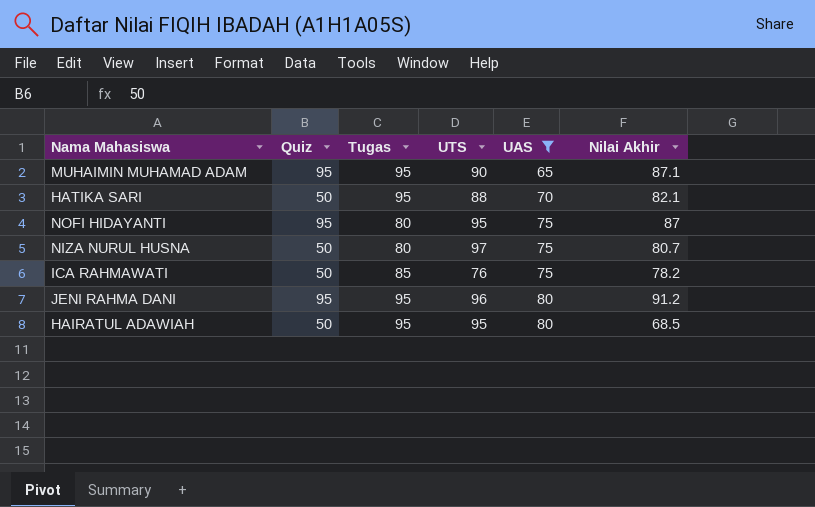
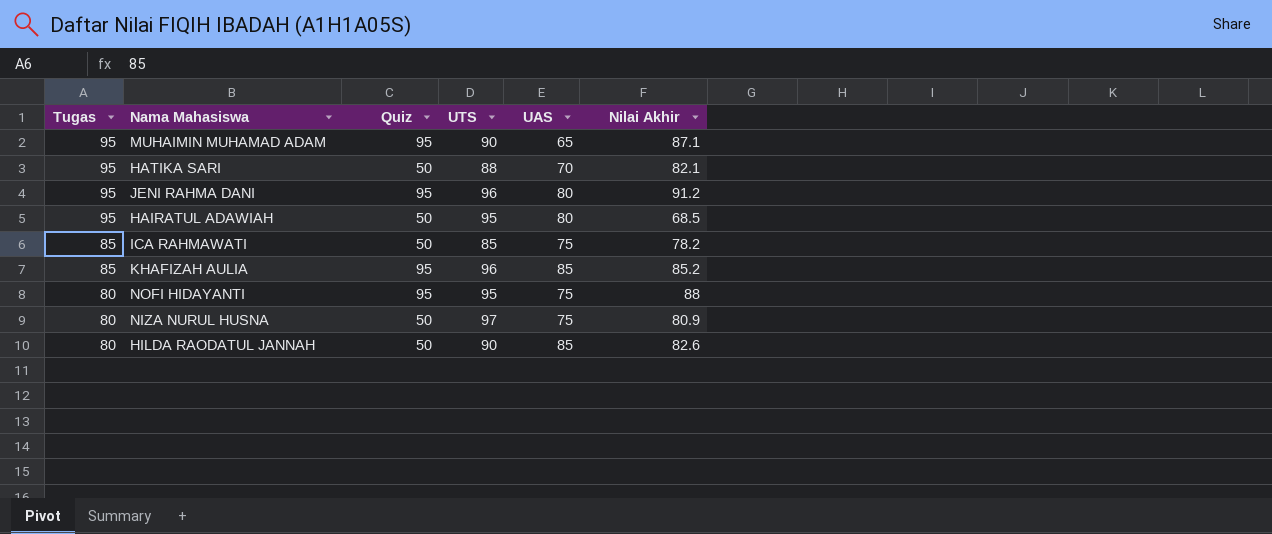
filter: UAS != 85 -> none
row order: UAS ascending -> Tugas descending
column Tugas | position: 3 -> 1
ICA RAHMAWATI | UTS: 76 -> 85
NOFI HIDAYANTI | Nilai Akhir: 87 -> 88
NIZA NURUL HUSNA | Nilai Akhir: 80.7 -> 80.9

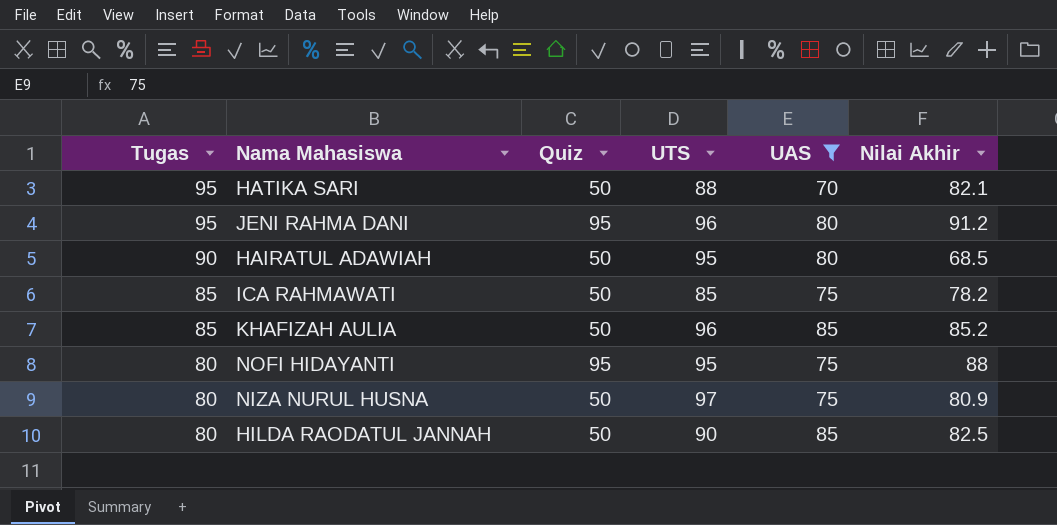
filter: none -> UAS != 65
HAIRATUL ADAWIAH | Tugas: 95 -> 90
KHAFIZAH AULIA | Quiz: 95 -> 50
HILDA RAODATUL JANNAH | Nilai Akhir: 82.6 -> 82.5

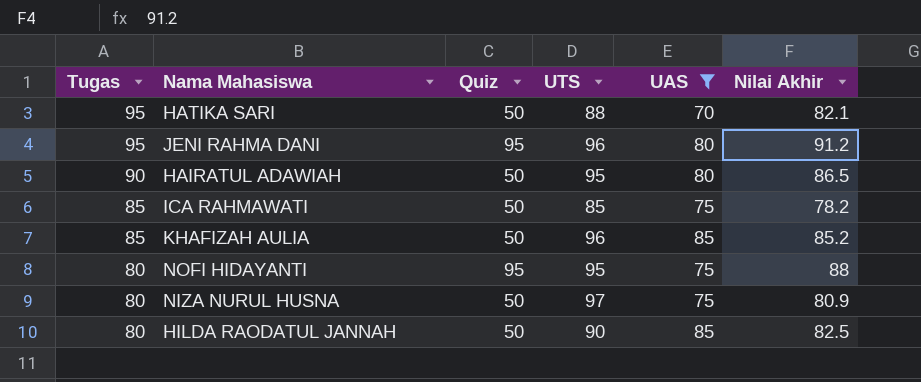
HAIRATUL ADAWIAH | Nilai Akhir: 68.5 -> 86.5

